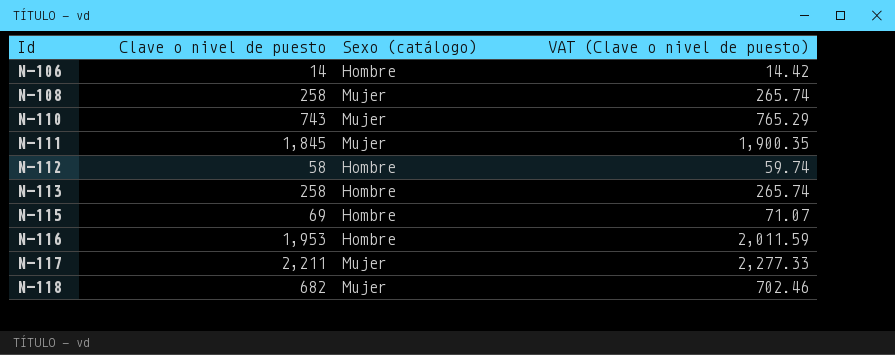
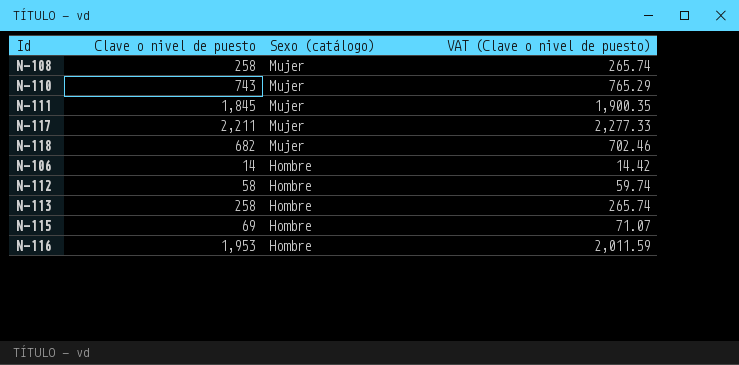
row order: Id ascending -> Sexo (catálogo) descending

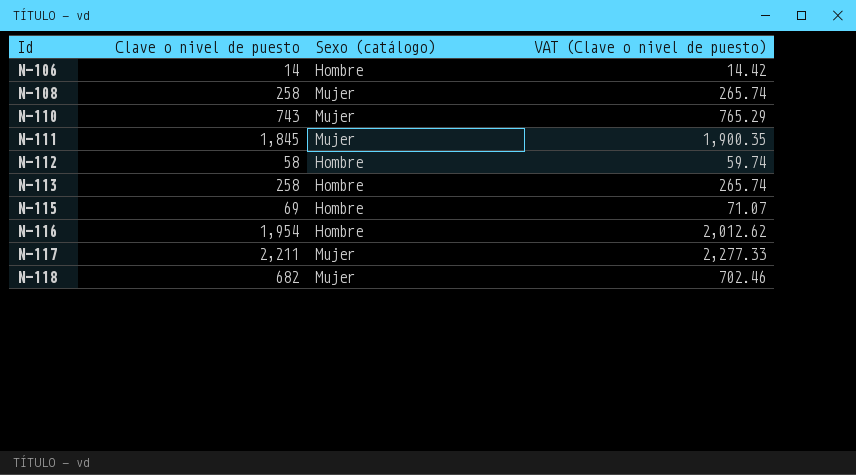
row order: Sexo (catálogo) descending -> Id ascending
N-116 | Clave o nivel de puesto: 1,953 -> 1,954
N-116 | VAT (Clave o nivel de puesto): 2,011.59 -> 2,012.62

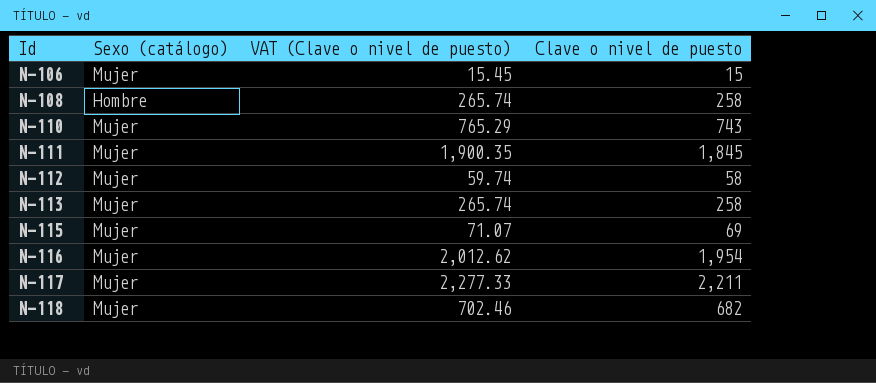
column Clave o nivel de puesto | position: 2 -> 4
N-106 | Sexo (catálogo): Hombre -> Mujer
N-106 | VAT (Clave o nivel de puesto): 14.42 -> 15.45
N-106 | Clave o nivel de puesto: 14 -> 15
N-108 | Sexo (catálogo): Mujer -> Hombre
N-112 | Sexo (catálogo): Hombre -> Mujer
N-113 | Sexo (catálogo): Hombre -> Mujer
N-115 | Sexo (catálogo): Hombre -> Mujer
N-116 | Sexo (catálogo): Hombre -> Mujer

